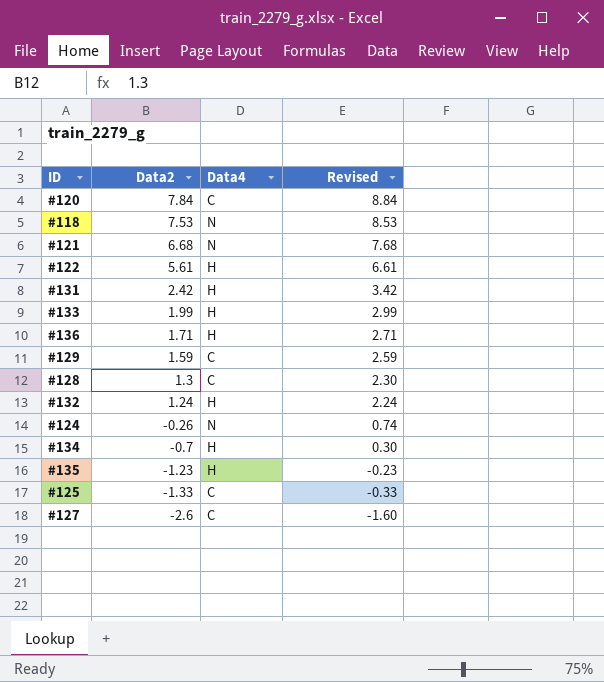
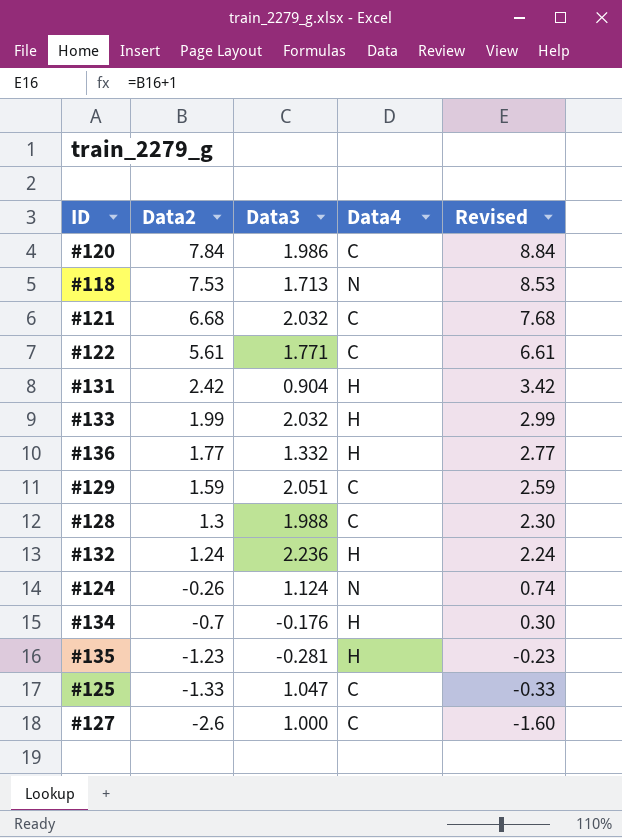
column Data3 | position: none -> 3
#121 | Data4: N -> C
#122 | Data4: H -> C
#136 | Data2: 1.71 -> 1.77
#136 | Revised: 2.71 -> 2.77

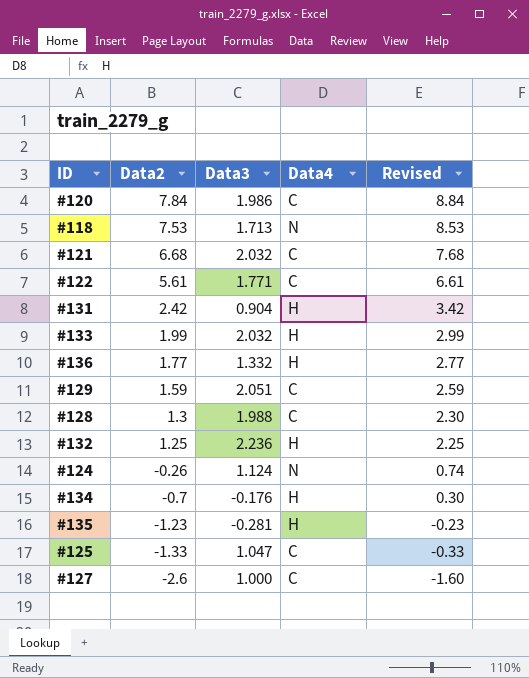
#132 | Data2: 1.24 -> 1.25
#132 | Revised: 2.24 -> 2.25

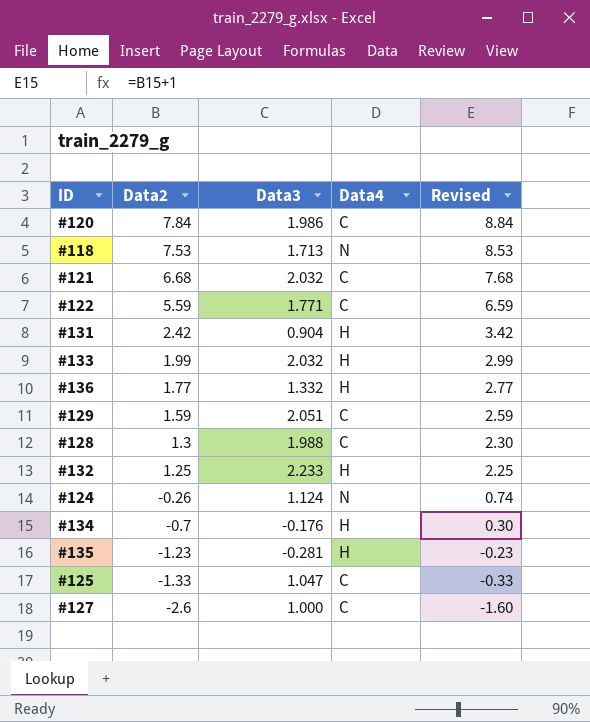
#122 | Data2: 5.61 -> 5.59
#122 | Revised: 6.61 -> 6.59
#132 | Data3: 2.236 -> 2.233

